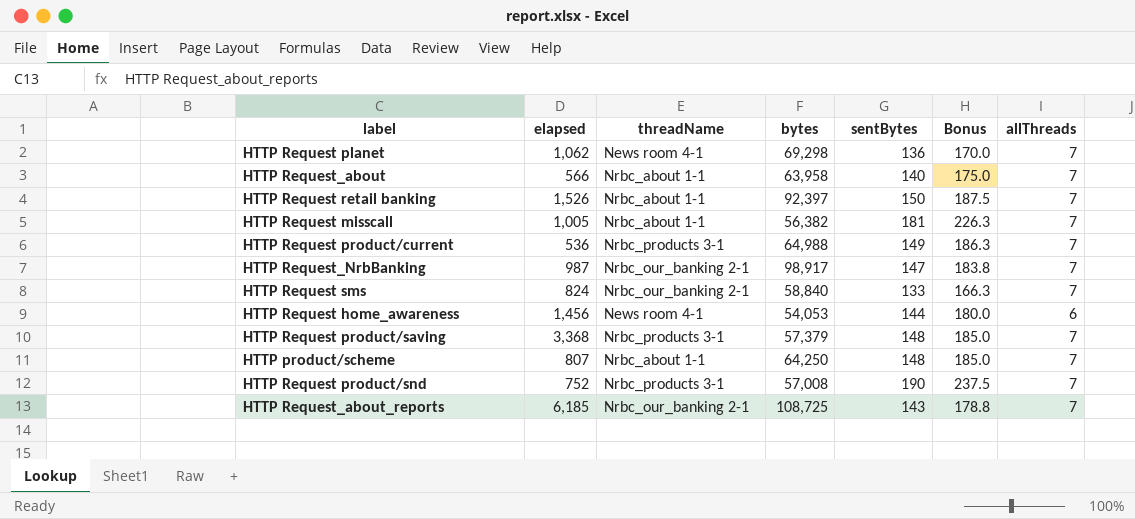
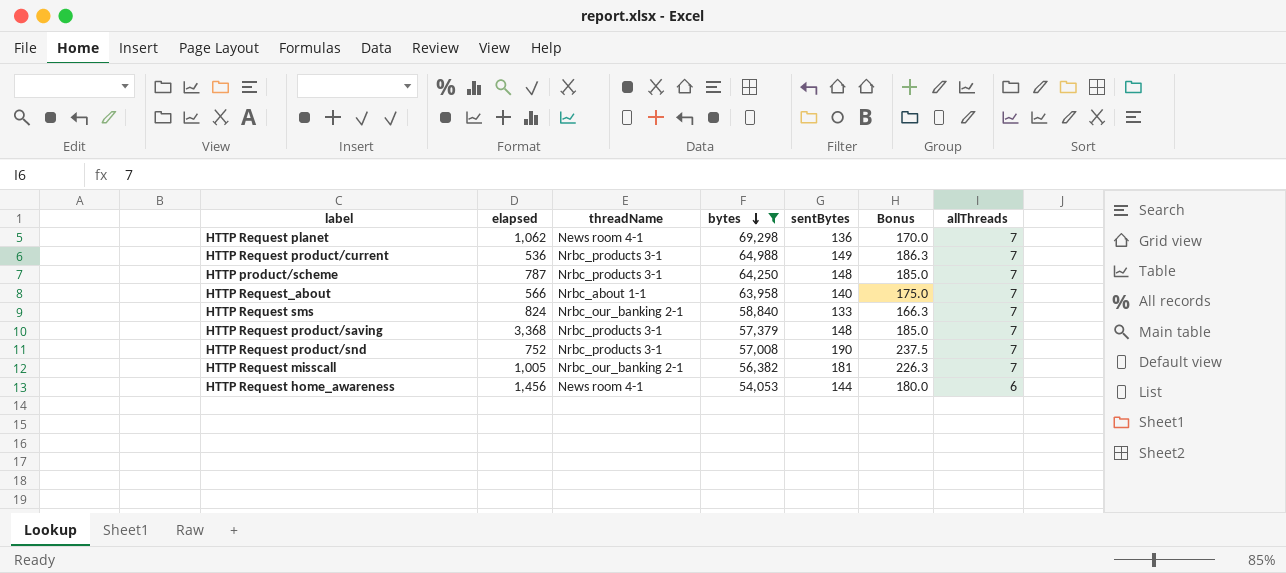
filter: none -> bytes <= 69,298
row order: none -> bytes descending
HTTP product/scheme | elapsed: 807 -> 787
HTTP product/scheme | threadName: Nrbc_about 1-1 -> Nrbc_products 3-1
HTTP Request misscall | threadName: Nrbc_about 1-1 -> Nrbc_our_banking 2-1

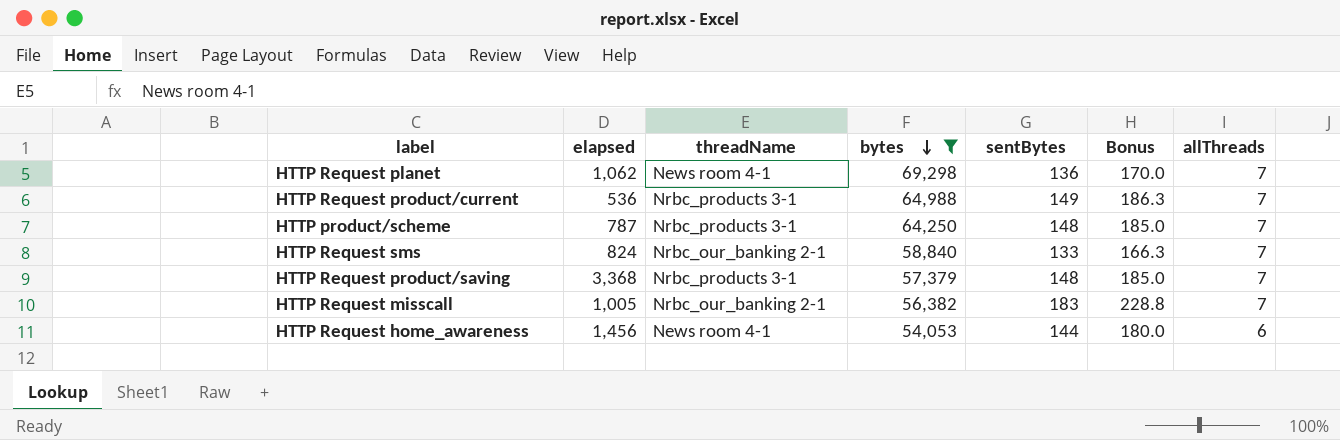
row HTTP Request_about: 566 | Nrbc_about 1-1 | 63,958 | 140 | 175.0 | 7 -> none
row HTTP Request product/snd: 752 | Nrbc_products 3-1 | 57,008 | 190 | 237.5 | 7 -> none
HTTP Request misscall | sentBytes: 181 -> 183
HTTP Request misscall | Bonus: 226.3 -> 228.8

